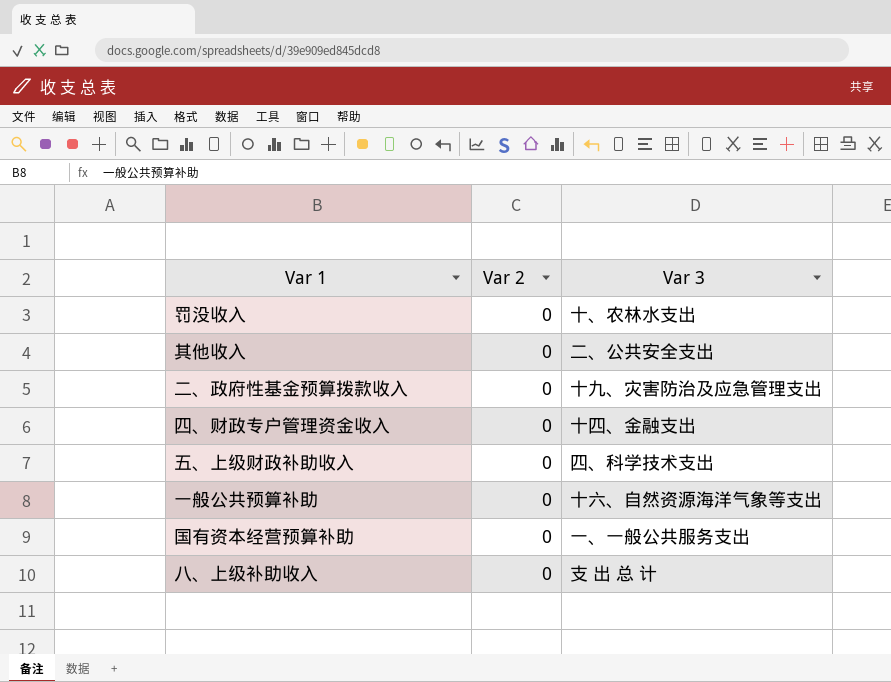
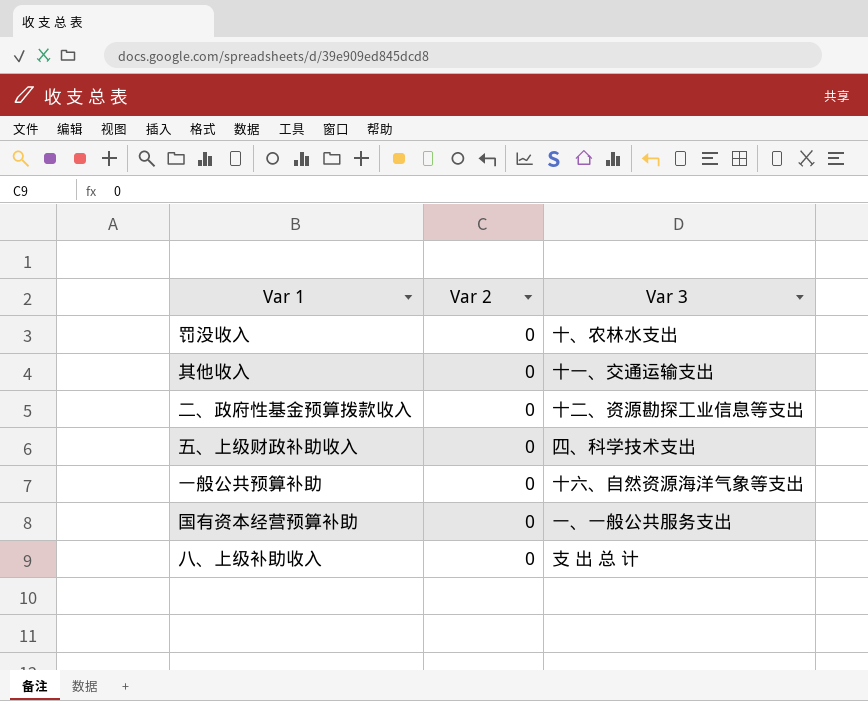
row 四、财政专户管理资金收入: 0 | 十四、金融支出 -> none
其他收入 | Var 3: 二、公共安全支出 -> 十一、交通运输支出
二、政府性基金预算拨款收入 | Var 3: 十九、灾害防治及应急管理支出 -> 十二、资源勘探工业信息等支出

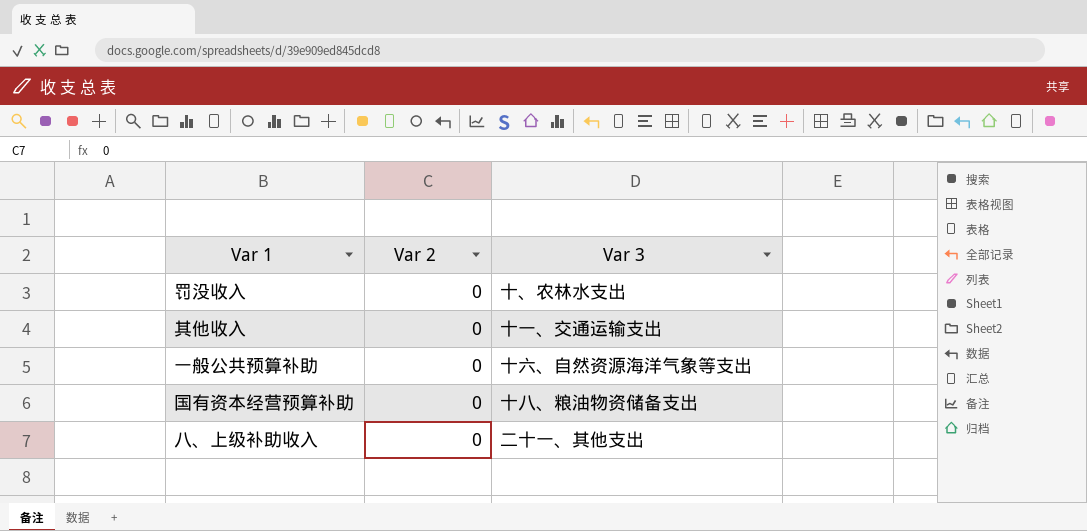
row 二、政府性基金预算拨款收入: 0 | 十二、资源勘探工业信息等支出 -> none
row 五、上级财政补助收入: 0 | 四、科学技术支出 -> none
国有资本经营预算补助 | Var 3: 一、一般公共服务支出 -> 十八、粮油物资储备支出
八、上级补助收入 | Var 3: 支 出 总 计 -> 二十一、其他支出

